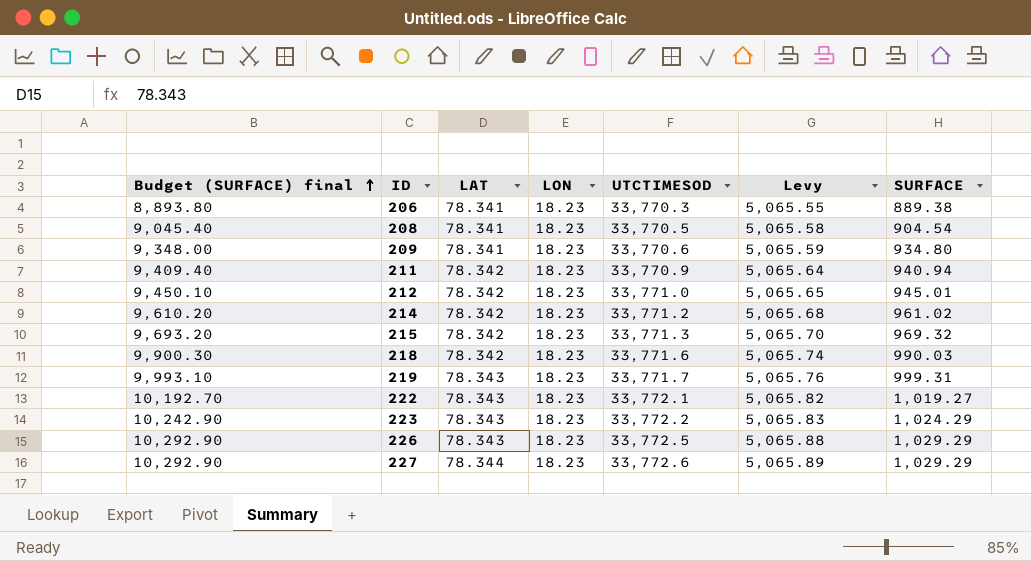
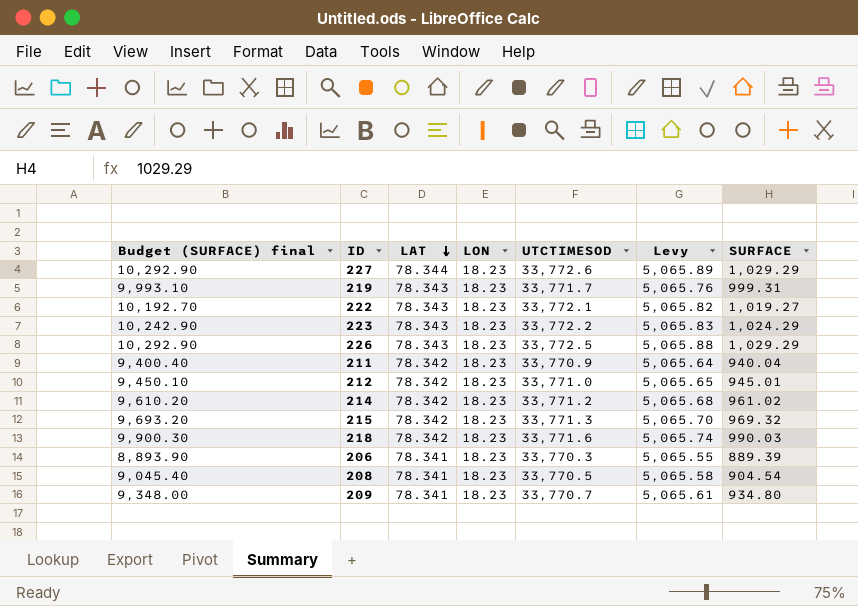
row order: Budget (SURFACE) final ascending -> LAT descending
211 | Budget (SURFACE) final: 9,409.40 -> 9,400.40
211 | SURFACE: 940.94 -> 940.04
206 | Budget (SURFACE) final: 8,893.80 -> 8,893.90
206 | SURFACE: 889.38 -> 889.39
209 | UTCTIMESOD: 33,770.6 -> 33,770.7
209 | Levy: 5,065.59 -> 5,065.61

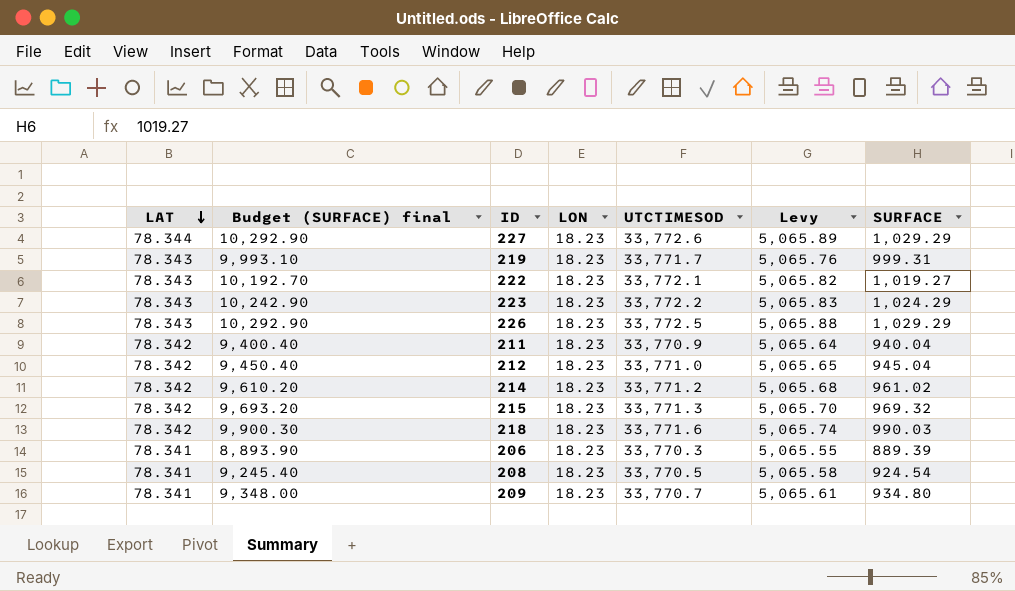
column LAT | position: 3 -> 1
212 | Budget (SURFACE) final: 9,450.10 -> 9,450.40
212 | SURFACE: 945.01 -> 945.04
208 | Budget (SURFACE) final: 9,045.40 -> 9,245.40
208 | SURFACE: 904.54 -> 924.54

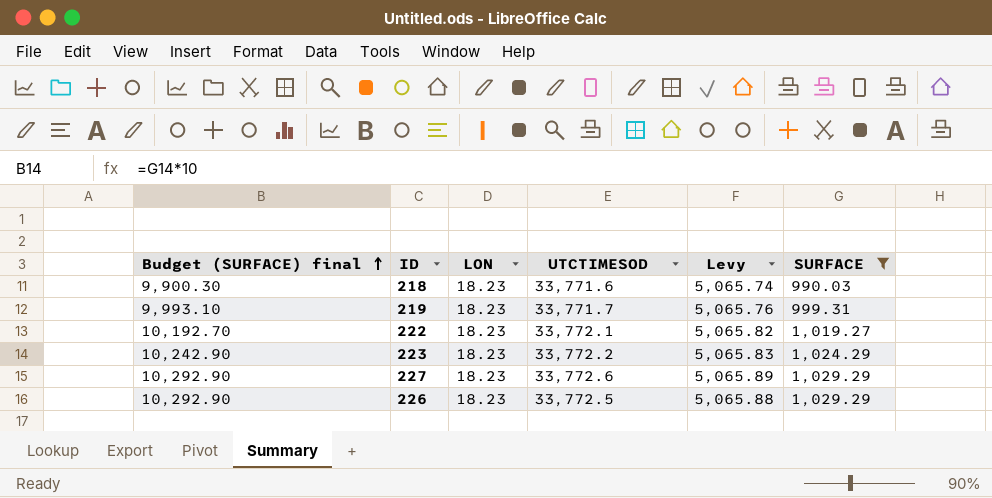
filter: none -> SURFACE >= 990.03
row order: LAT descending -> Budget (SURFACE) final ascending
column LAT | position: 1 -> none

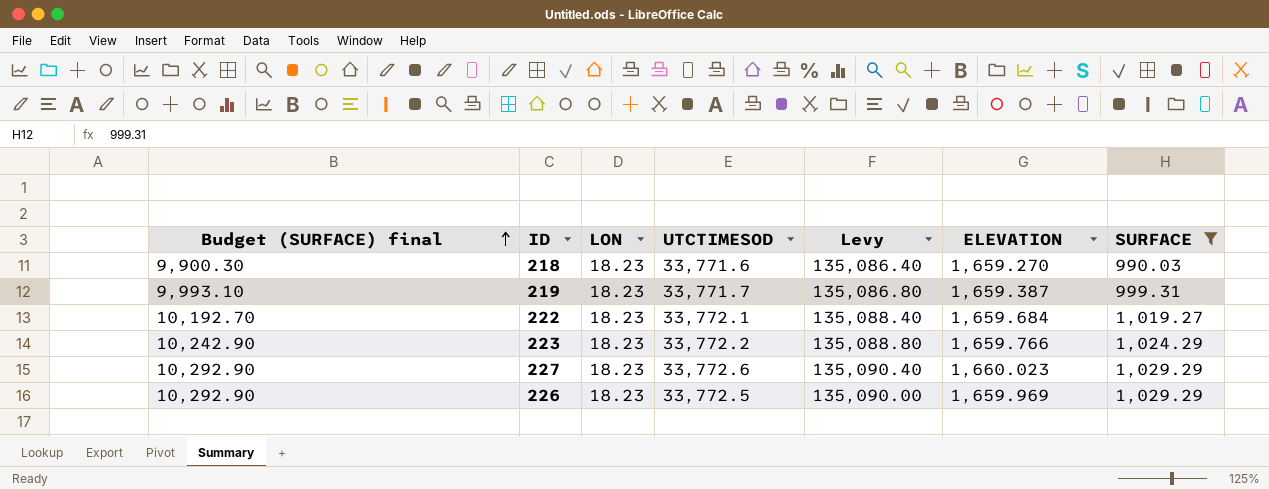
column Levy | formula: [UTCTIMESOD] * 0.15 -> [UTCTIMESOD] * 4
column ELEVATION | position: none -> 6

